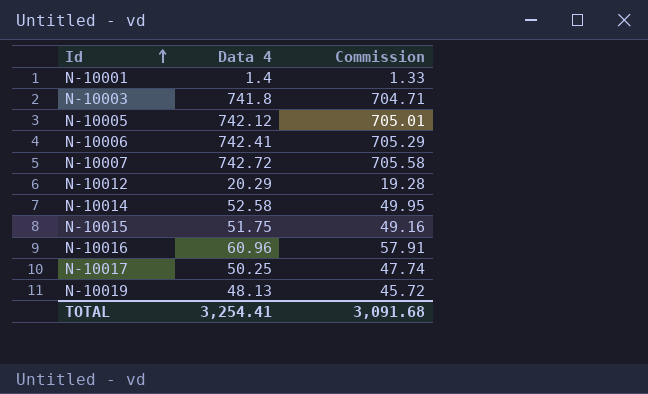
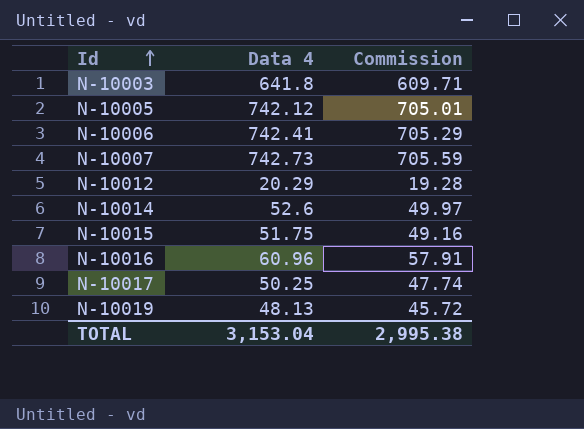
row N-10001: 1.4 | 1.33 -> none
N-10003 | Data 4: 741.8 -> 641.8
N-10003 | Commission: 704.71 -> 609.71
N-10007 | Data 4: 742.72 -> 742.73
N-10007 | Commission: 705.58 -> 705.59
N-10014 | Data 4: 52.58 -> 52.6
N-10014 | Commission: 49.95 -> 49.97
TOTAL | Data 4: 3,254.41 -> 3,153.04
TOTAL | Commission: 3,091.68 -> 2,995.38

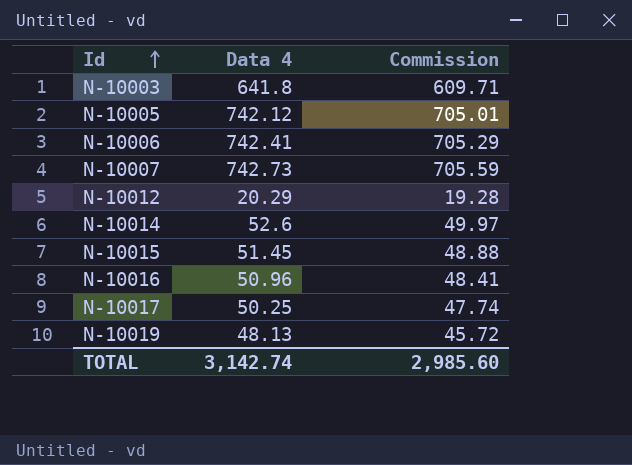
N-10015 | Data 4: 51.75 -> 51.45
N-10015 | Commission: 49.16 -> 48.88
N-10016 | Data 4: 60.96 -> 50.96
N-10016 | Commission: 57.91 -> 48.41
TOTAL | Data 4: 3,153.04 -> 3,142.74
TOTAL | Commission: 2,995.38 -> 2,985.60

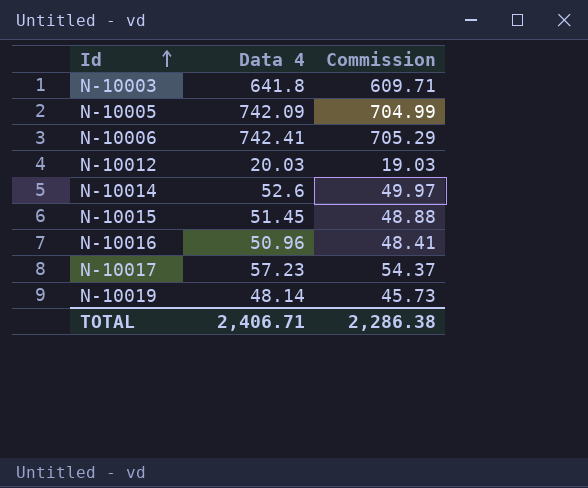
row N-10007: 742.73 | 705.59 -> none
N-10005 | Data 4: 742.12 -> 742.09
N-10005 | Commission: 705.01 -> 704.99
N-10012 | Data 4: 20.29 -> 20.03
N-10012 | Commission: 19.28 -> 19.03
N-10017 | Data 4: 50.25 -> 57.23
N-10017 | Commission: 47.74 -> 54.37
N-10019 | Data 4: 48.13 -> 48.14
N-10019 | Commission: 45.72 -> 45.73
TOTAL | Data 4: 3,142.74 -> 2,406.71
TOTAL | Commission: 2,985.60 -> 2,286.38

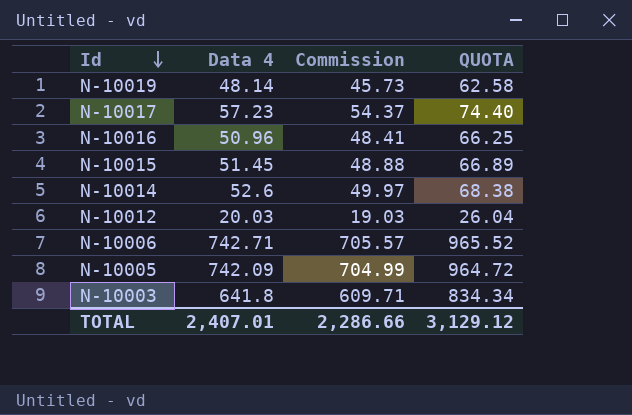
row order: Id ascending -> Id descending
column QUOTA | formula: none -> [Data 4] * 1.3
N-10006 | Data 4: 742.41 -> 742.71
N-10006 | Commission: 705.29 -> 705.57
TOTAL | Data 4: 2,406.71 -> 2,407.01
TOTAL | Commission: 2,286.38 -> 2,286.66

